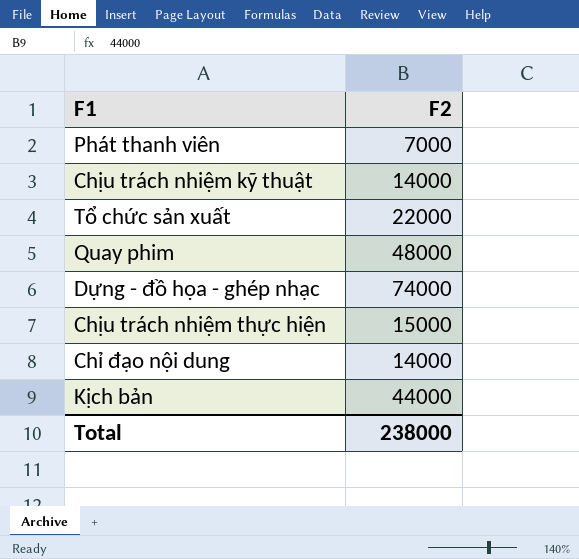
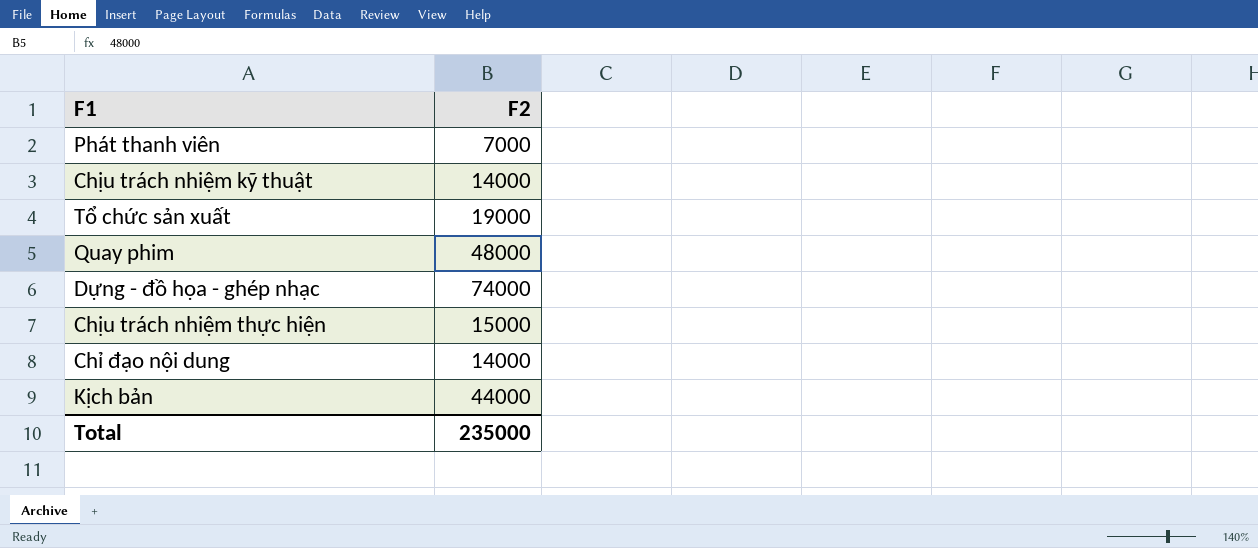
Tổ chức sản xuất | F2: 22000 -> 19000
Total | F2: 238000 -> 235000

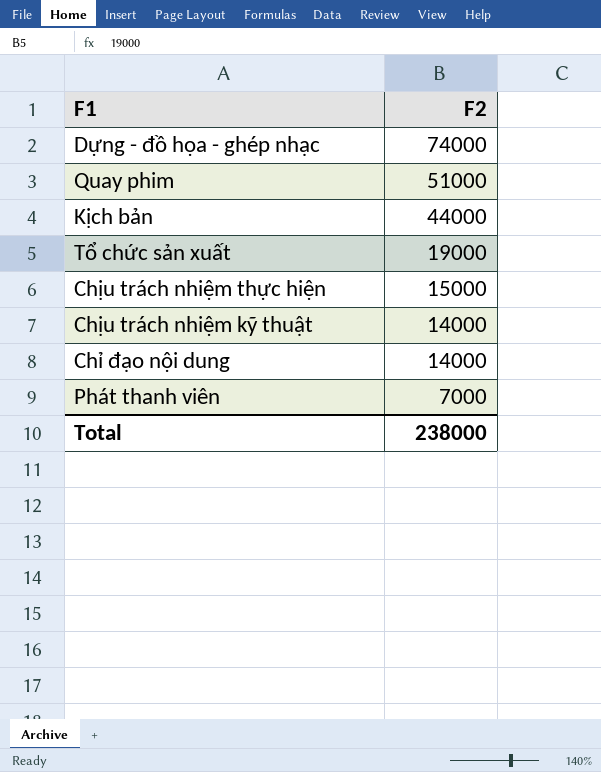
row order: none -> F2 descending
Quay phim | F2: 48000 -> 51000
Total | F2: 235000 -> 238000

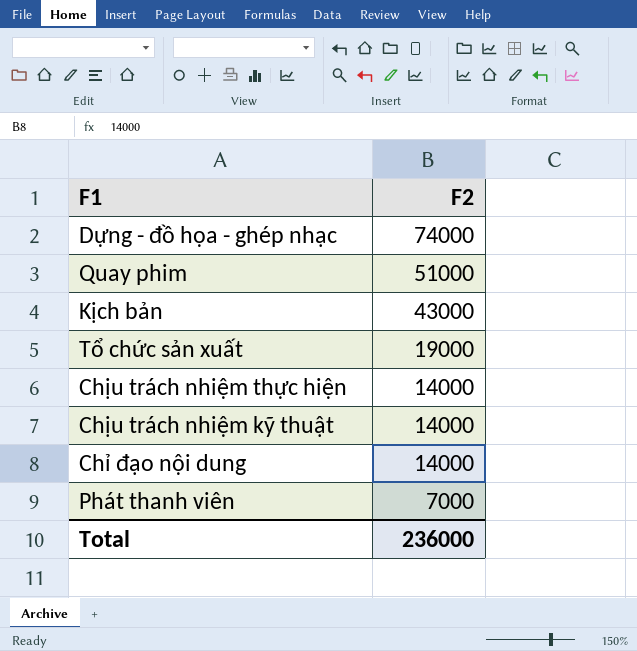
Kịch bản | F2: 44000 -> 43000
Chịu trách nhiệm thực hiện | F2: 15000 -> 14000
Total | F2: 238000 -> 236000

